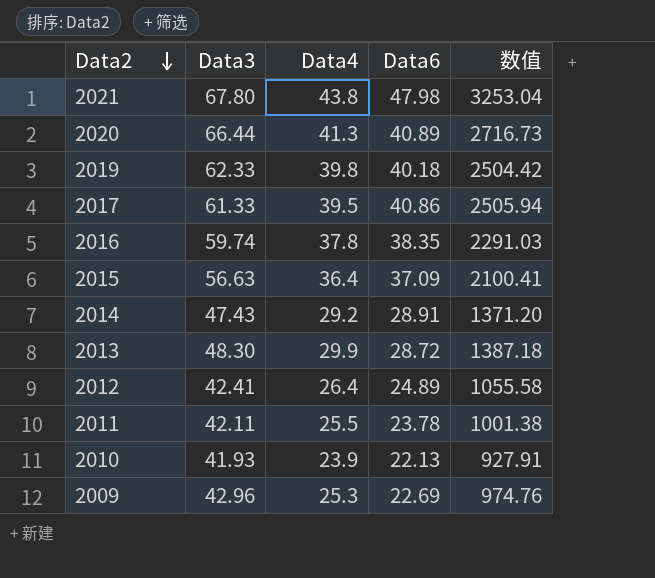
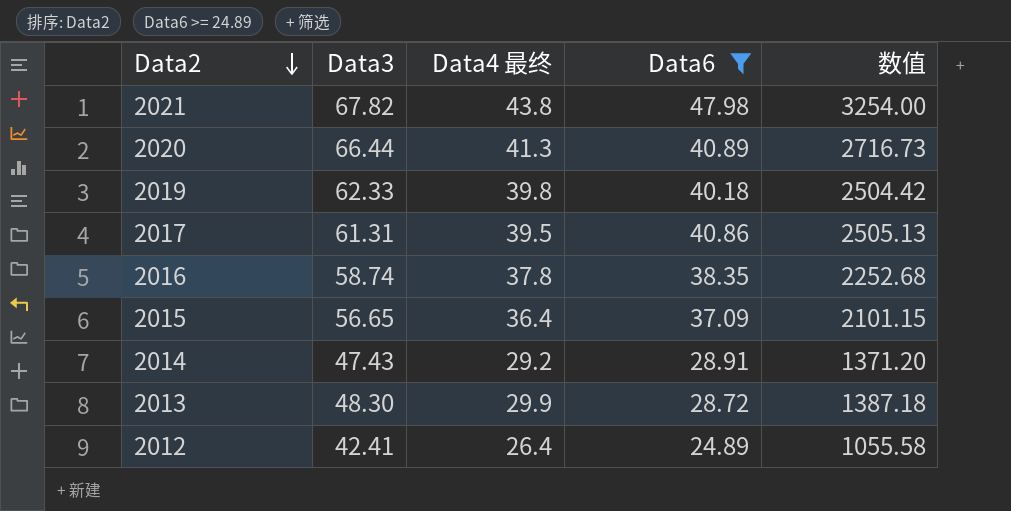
filter: none -> Data6 >= 24.89
column name: Data4 -> Data4 最终
2021 | Data3: 67.80 -> 67.82
2021 | 数值: 3253.04 -> 3254.00
2017 | Data3: 61.33 -> 61.31
2017 | 数值: 2505.94 -> 2505.13
2016 | Data3: 59.74 -> 58.74
2016 | 数值: 2291.03 -> 2252.68
2015 | Data3: 56.63 -> 56.65
2015 | 数值: 2100.41 -> 2101.15

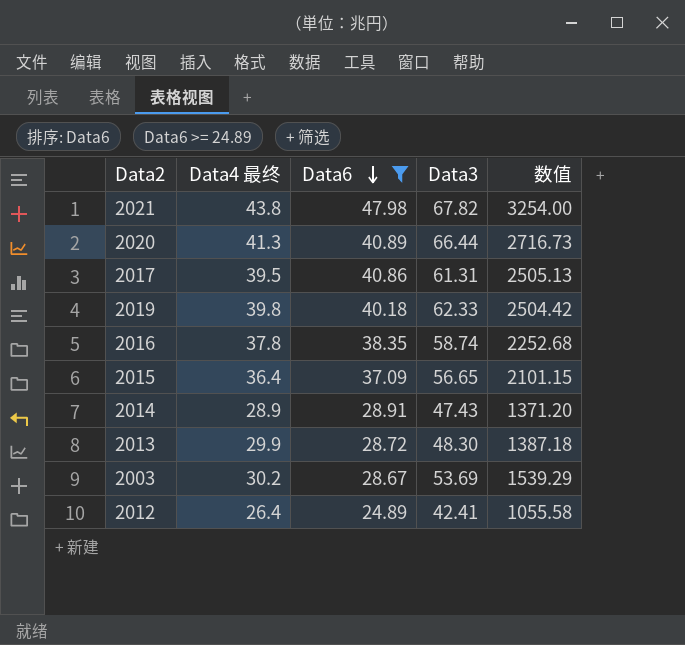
row order: Data2 descending -> Data6 descending
column Data3 | position: 2 -> 4
2014 | Data4 最终: 29.2 -> 28.9
row 2003: none -> 30.2 | 28.67 | 53.69 | 1539.29

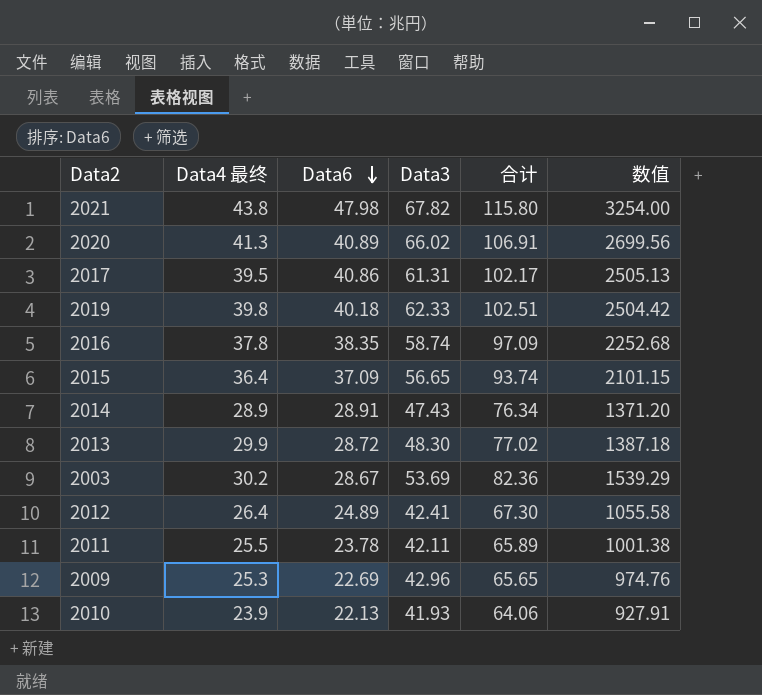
filter: Data6 >= 24.89 -> none
column 合计 | formula: none -> [Data6] + [Data3]
2020 | Data3: 66.44 -> 66.02
2020 | 数值: 2716.73 -> 2699.56

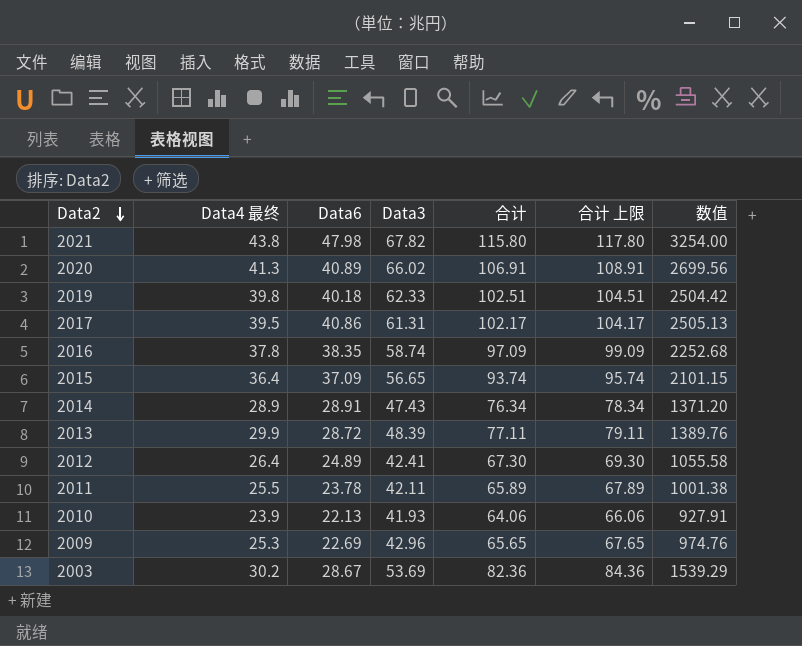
row order: Data6 descending -> Data2 descending
column 合计 上限 | formula: none -> [合计] + 2
2013 | Data3: 48.30 -> 48.39
2013 | 合计: 77.02 -> 77.11
2013 | 数值: 1387.18 -> 1389.76

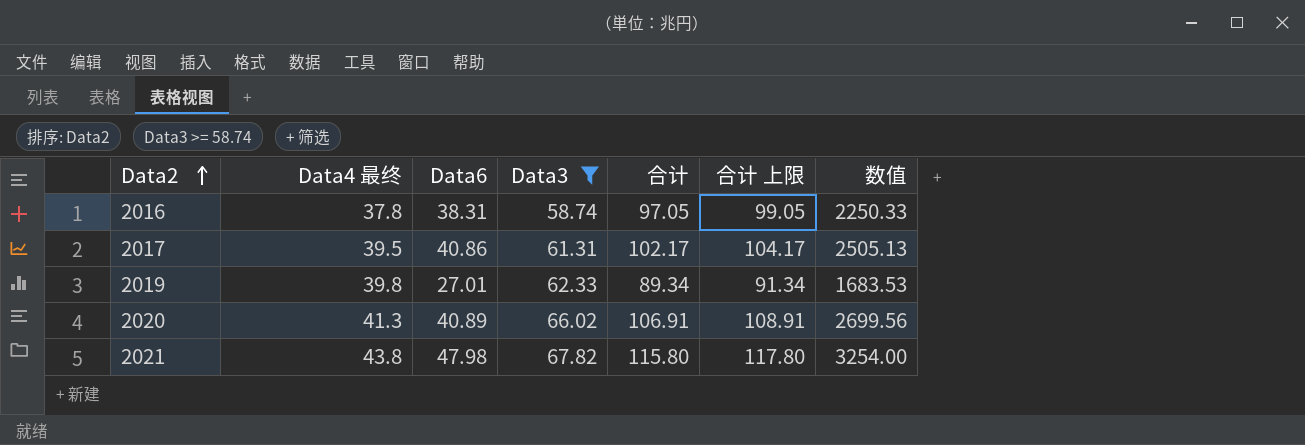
filter: none -> Data3 >= 58.74
row order: Data2 descending -> Data2 ascending
2016 | Data6: 38.35 -> 38.31
2016 | 合计: 97.09 -> 97.05
2016 | 合计 上限: 99.09 -> 99.05
2016 | 数值: 2252.68 -> 2250.33
2019 | Data6: 40.18 -> 27.01
2019 | 合计: 102.51 -> 89.34
2019 | 合计 上限: 104.51 -> 91.34
2019 | 数值: 2504.42 -> 1683.53

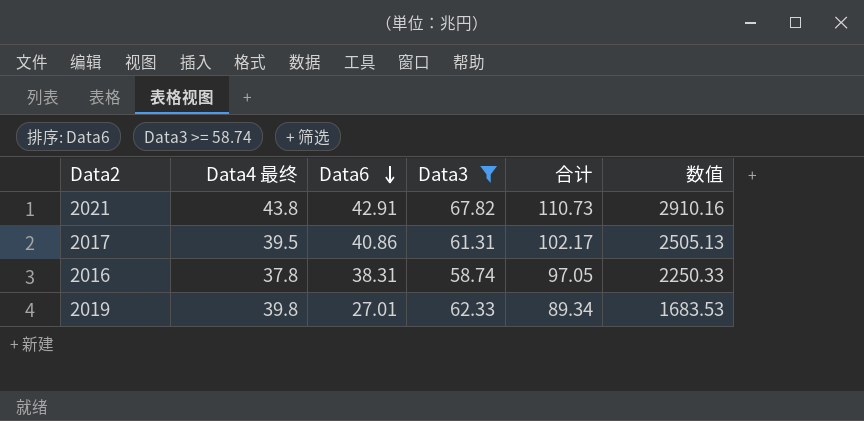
row order: Data2 ascending -> Data6 descending
column 合计 上限 | formula: [合计] + 2 -> none
row 2020: 41.3 | 40.89 | 66.02 | 106.91 | 108.91 | 2699.56 -> none
2021 | Data6: 47.98 -> 42.91
2021 | 合计: 115.80 -> 110.73
2021 | 数值: 3254.00 -> 2910.16

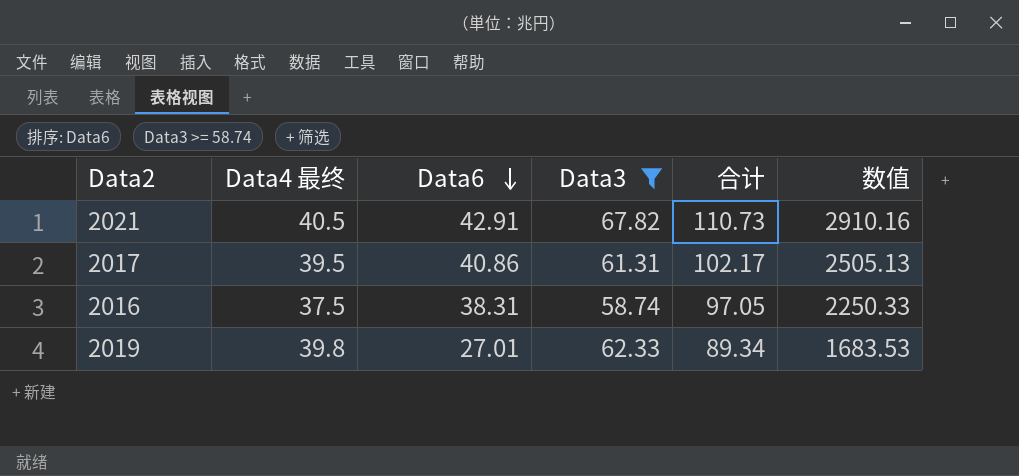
2021 | Data4 最终: 43.8 -> 40.5
2016 | Data4 最终: 37.8 -> 37.5

